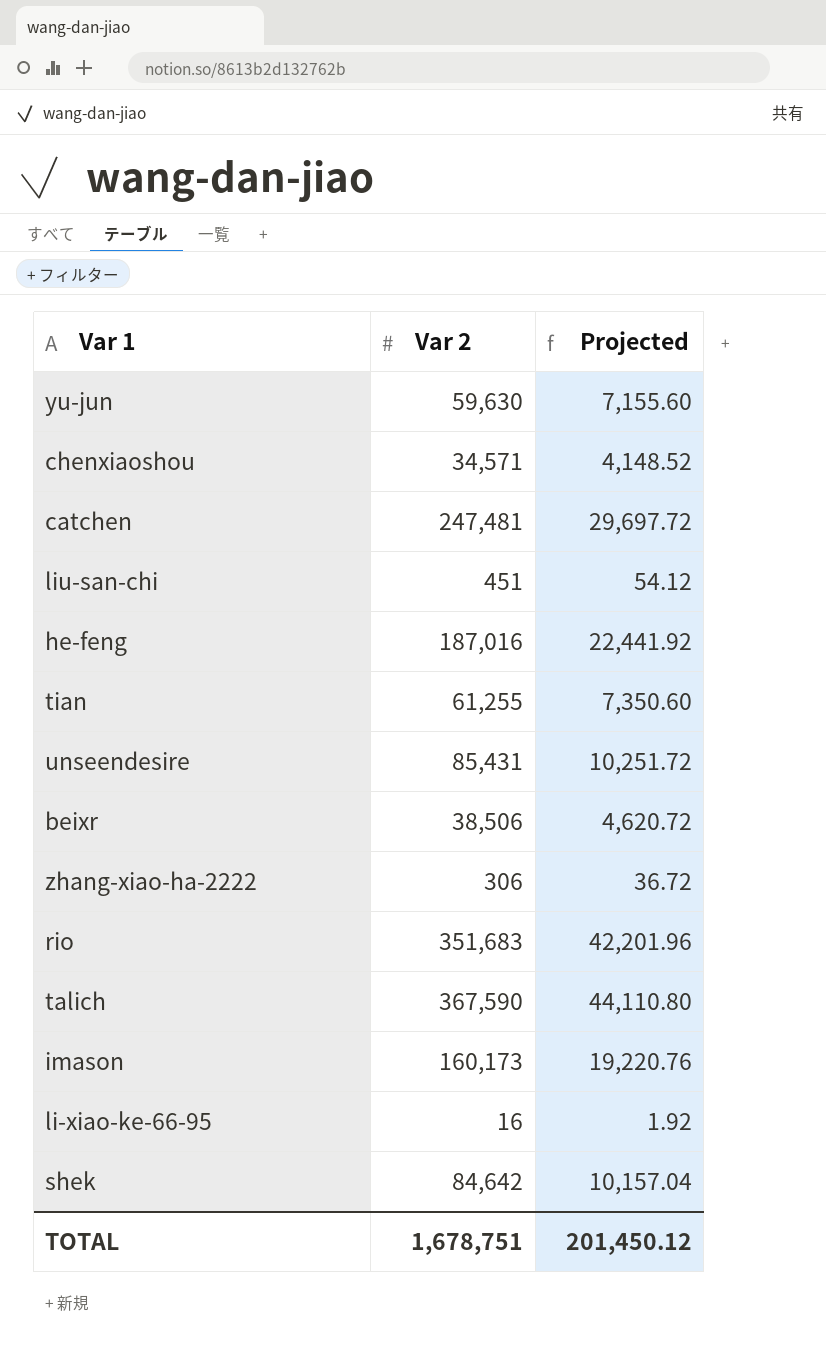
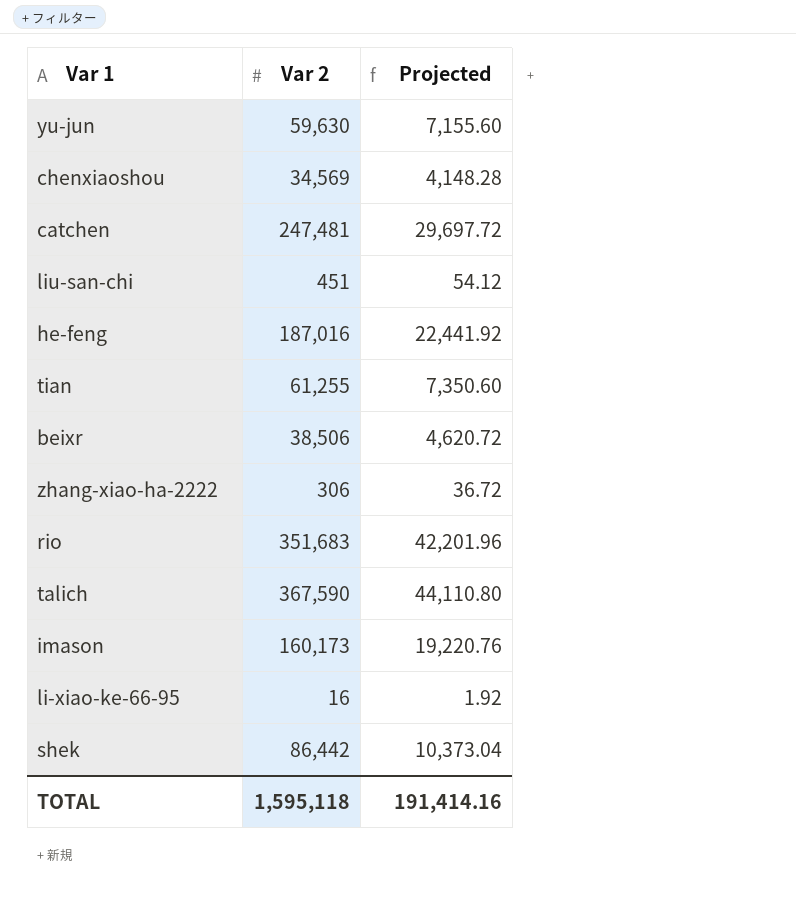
row unseendesire: 85,431 | 10,251.72 -> none
chenxiaoshou | Var 2: 34,571 -> 34,569
chenxiaoshou | Projected: 4,148.52 -> 4,148.28
shek | Var 2: 84,642 -> 86,442
shek | Projected: 10,157.04 -> 10,373.04
TOTAL | Var 2: 1,678,751 -> 1,595,118
TOTAL | Projected: 201,450.12 -> 191,414.16

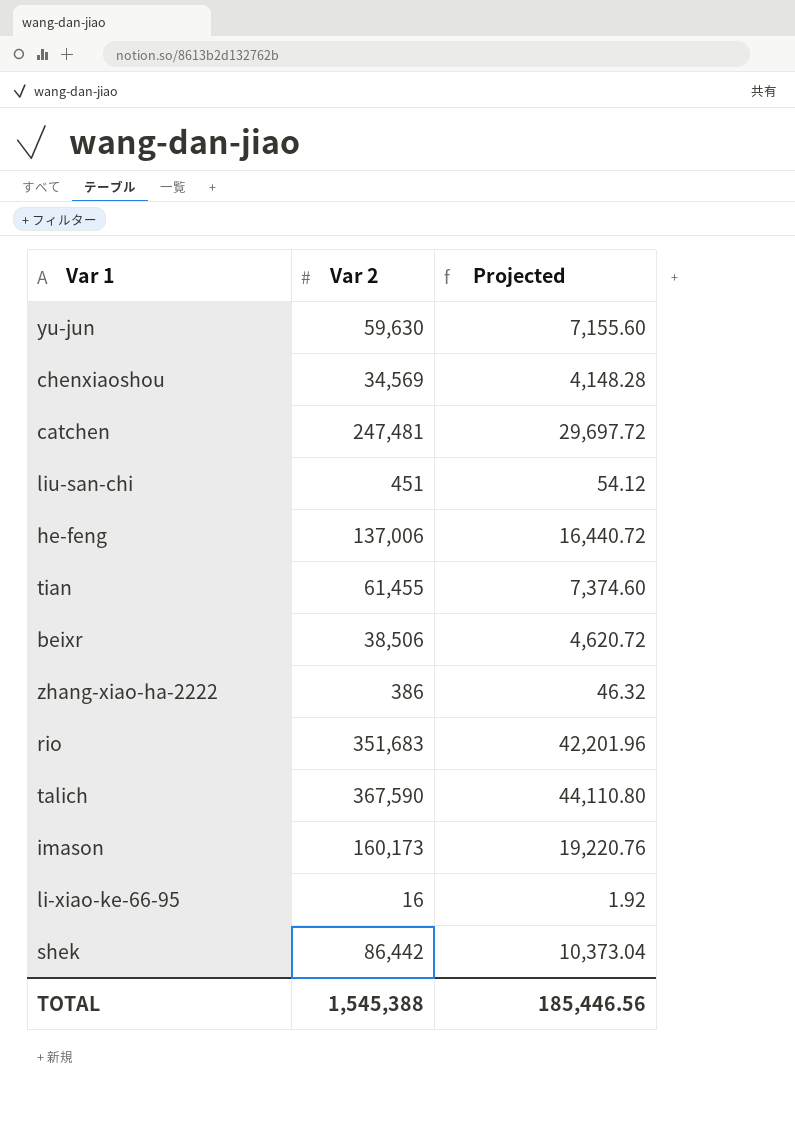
he-feng | Var 2: 187,016 -> 137,006
he-feng | Projected: 22,441.92 -> 16,440.72
tian | Var 2: 61,255 -> 61,455
tian | Projected: 7,350.60 -> 7,374.60
zhang-xiao-ha-2222 | Var 2: 306 -> 386
zhang-xiao-ha-2222 | Projected: 36.72 -> 46.32
TOTAL | Var 2: 1,595,118 -> 1,545,388
TOTAL | Projected: 191,414.16 -> 185,446.56

